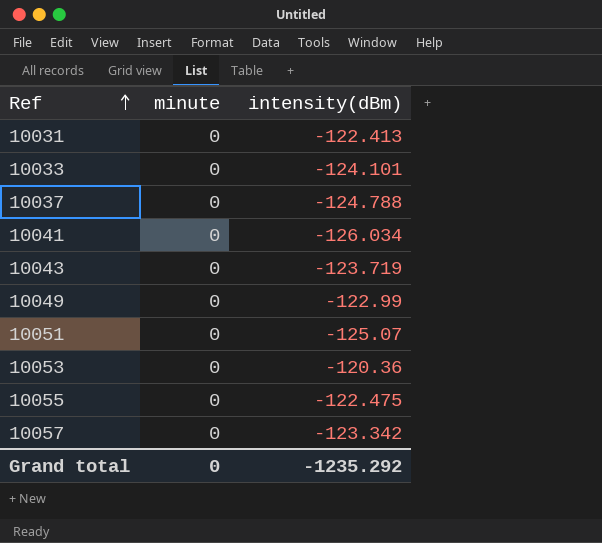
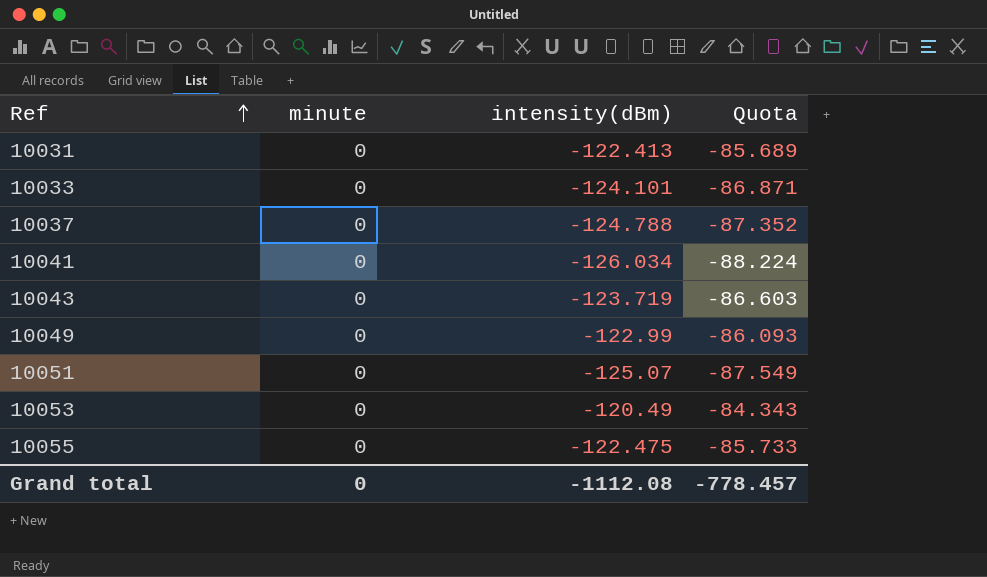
column Quota | formula: none -> [intensity(dBm)] * 0.7
row 10057: 0 | -123.342 -> none
10053 | intensity(dBm): -120.36 -> -120.49
Grand total | intensity(dBm): -1235.292 -> -1112.08

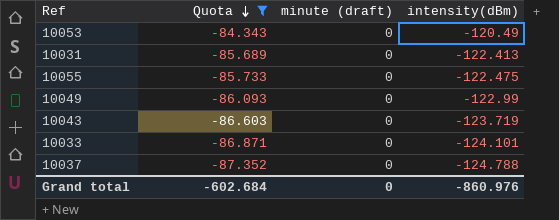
filter: none -> Quota >= -87.352
row order: Ref ascending -> Quota descending
column Quota | position: 4 -> 2
column name: minute -> minute (draft)
Grand total | Quota: -778.457 -> -602.684
Grand total | intensity(dBm): -1112.08 -> -860.976

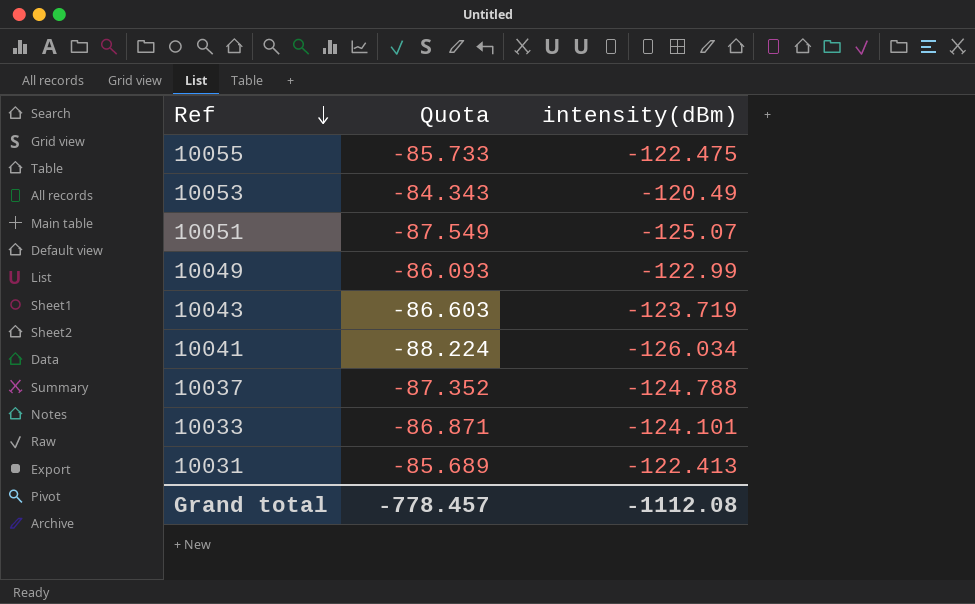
filter: Quota >= -87.352 -> none
row order: Quota descending -> Ref descending
column minute (draft) | position: 3 -> none
Grand total | Quota: -602.684 -> -778.457
Grand total | intensity(dBm): -860.976 -> -1112.08

